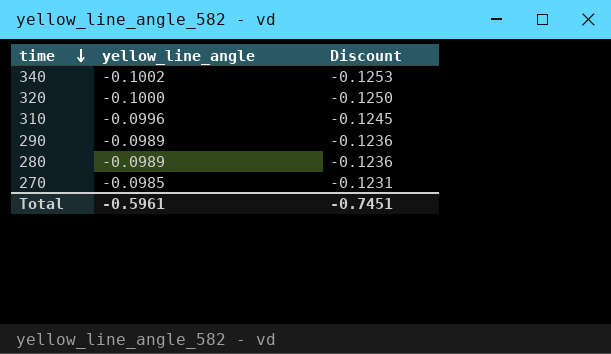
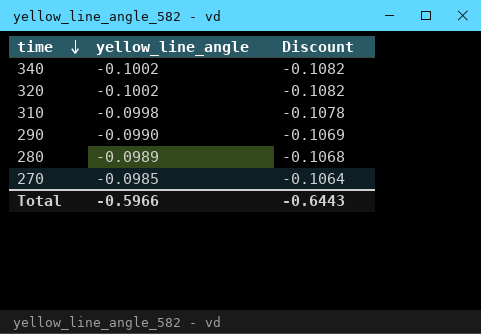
column Discount | formula: [yellow_line_angle] * 1.25 -> [yellow_line_angle] * 1.08
320 | yellow_line_angle: -0.1000 -> -0.1002
310 | yellow_line_angle: -0.0996 -> -0.0998
290 | yellow_line_angle: -0.0989 -> -0.0990
Total | yellow_line_angle: -0.5961 -> -0.5966
Total | Discount: -0.7451 -> -0.6443

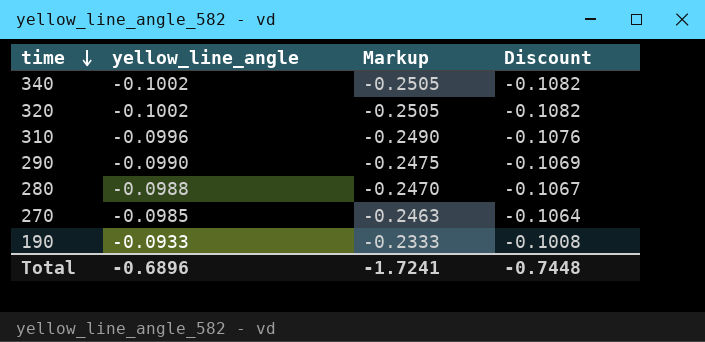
column Markup | formula: none -> [yellow_line_angle] * 2.5
310 | yellow_line_angle: -0.0998 -> -0.0996
310 | Discount: -0.1078 -> -0.1076
280 | yellow_line_angle: -0.0989 -> -0.0988
280 | Discount: -0.1068 -> -0.1067
row 190: none -> -0.0933 | -0.2333 | -0.1008
Total | yellow_line_angle: -0.5966 -> -0.6896
Total | Discount: -0.6443 -> -0.7448

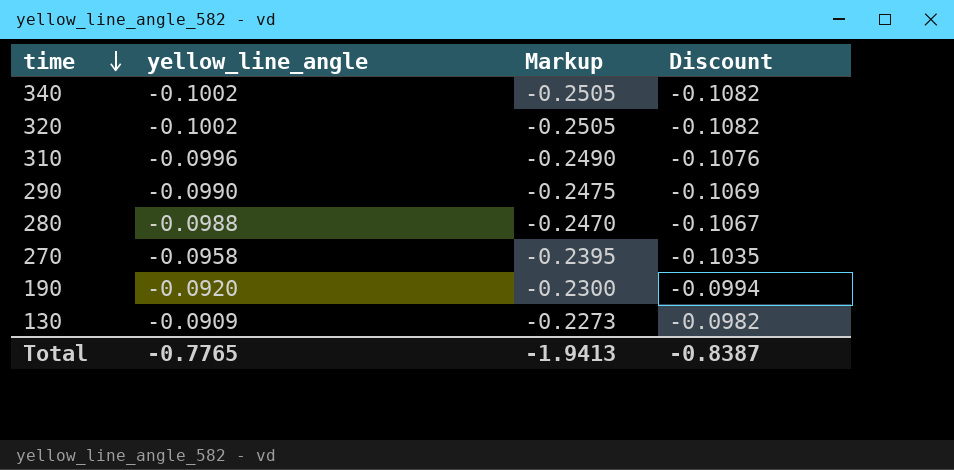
270 | yellow_line_angle: -0.0985 -> -0.0958
270 | Markup: -0.2463 -> -0.2395
270 | Discount: -0.1064 -> -0.1035
190 | yellow_line_angle: -0.0933 -> -0.0920
190 | Markup: -0.2333 -> -0.2300
190 | Discount: -0.1008 -> -0.0994
row 130: none -> -0.0909 | -0.2273 | -0.0982
Total | yellow_line_angle: -0.6896 -> -0.7765
Total | Markup: -1.7241 -> -1.9413
Total | Discount: -0.7448 -> -0.8387

